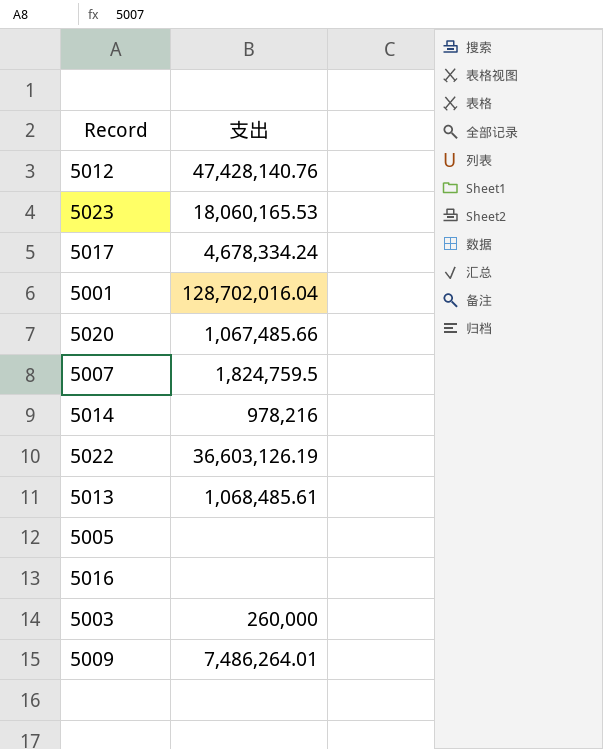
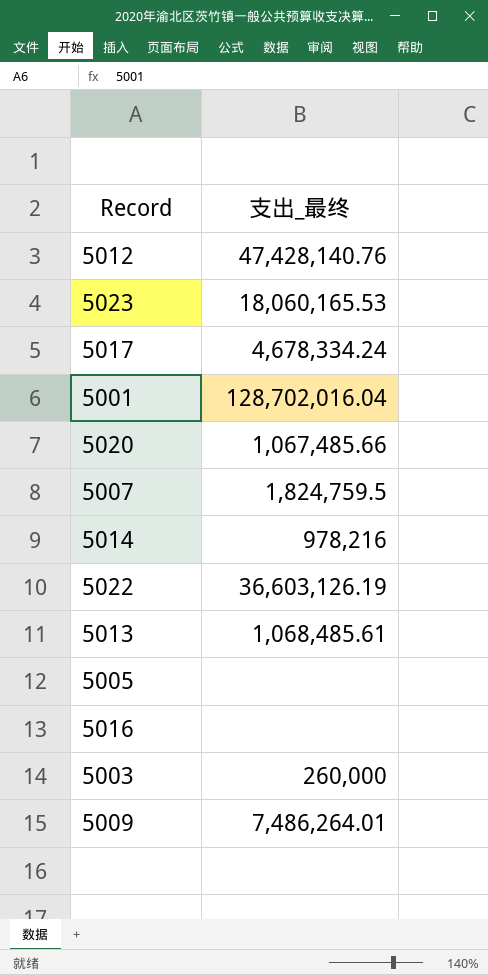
column name: 支出 -> 支出_最终

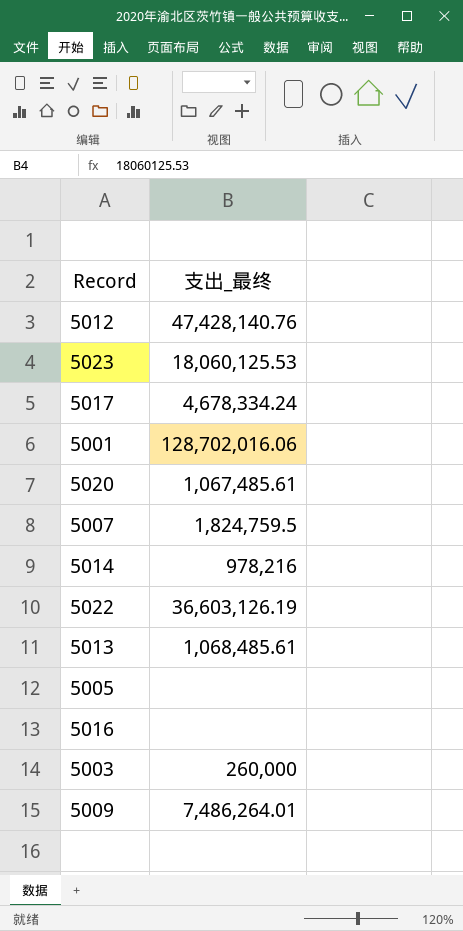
5023 | 支出_最终: 18,060,165.53 -> 18,060,125.53
5001 | 支出_最终: 128,702,016.04 -> 128,702,016.06
5020 | 支出_最终: 1,067,485.66 -> 1,067,485.61

